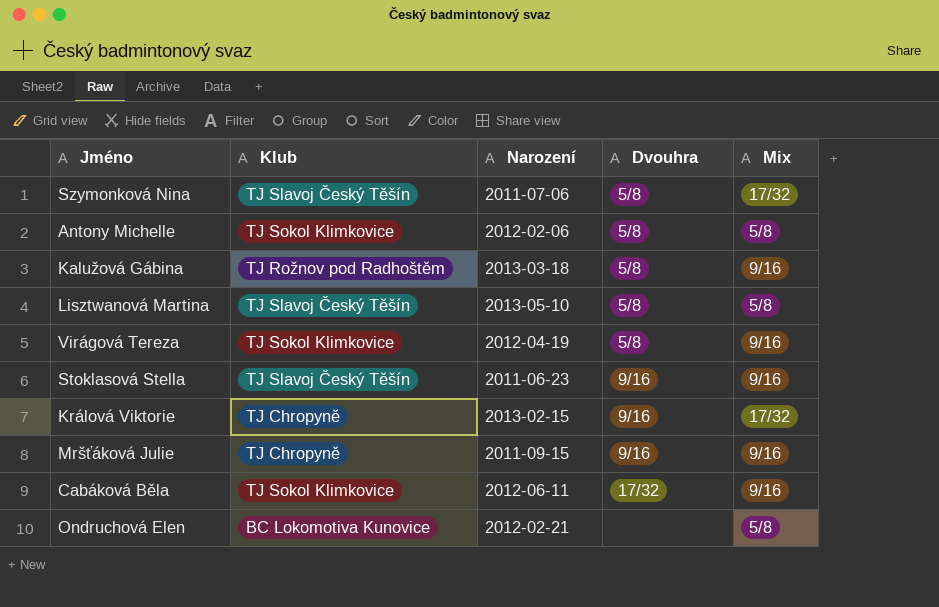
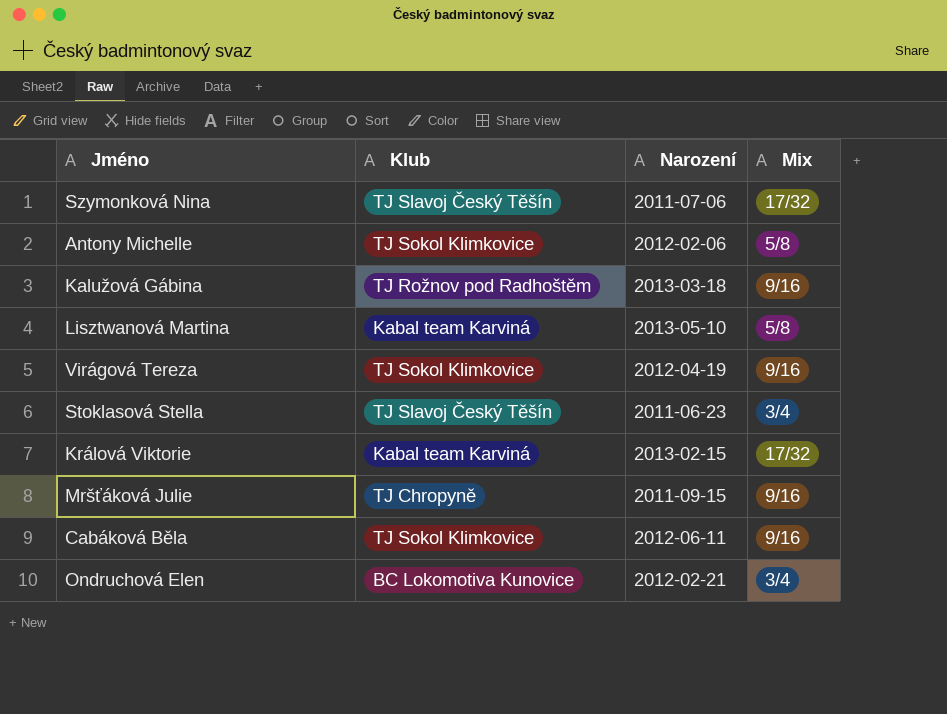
column Dvouhra | position: 4 -> none
Lisztwanová Martina | Klub: TJ Slavoj Český Těšín -> Kabal team Karviná
Stoklasová Stella | Mix: 9/16 -> 3/4
Králová Viktorie | Klub: TJ Chropyně -> Kabal team Karviná
Ondruchová Elen | Mix: 5/8 -> 3/4

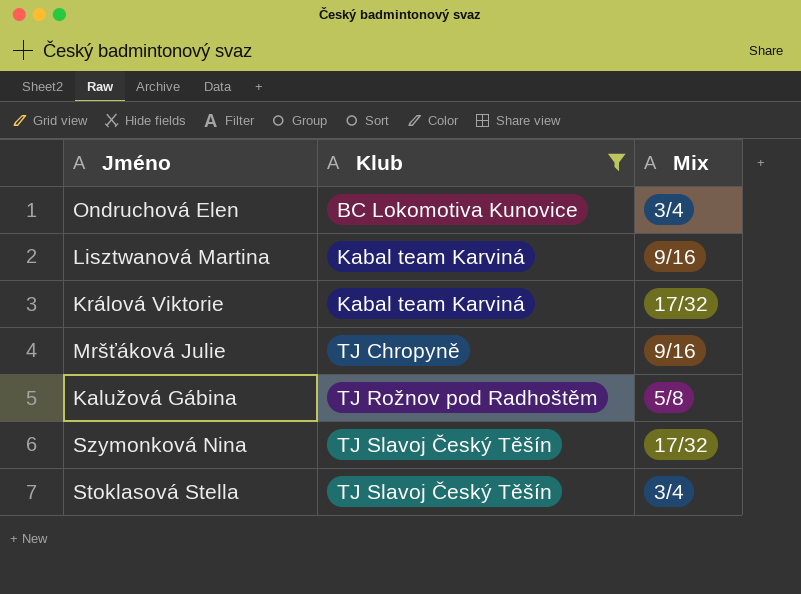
filter: none -> Klub != TJ Sokol Klimkovice
row order: none -> Klub ascending
column Narození | position: 3 -> none
Lisztwanová Martina | Mix: 5/8 -> 9/16
Kalužová Gábina | Mix: 9/16 -> 5/8

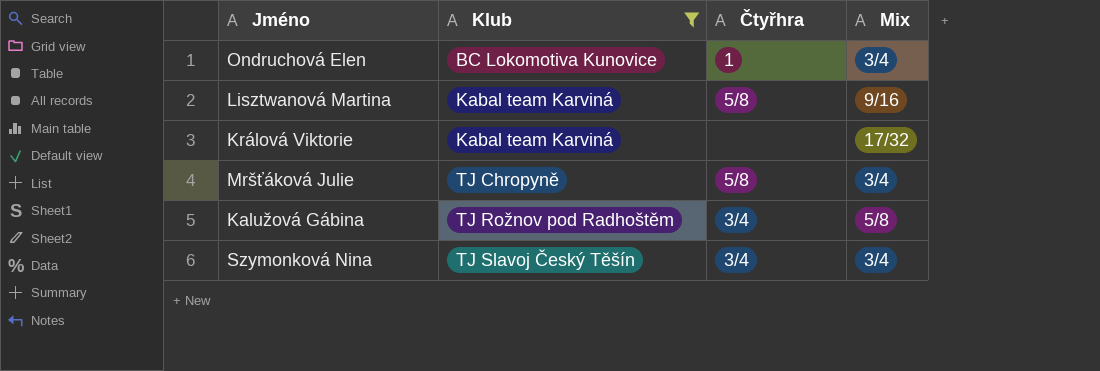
column Čtyřhra | position: none -> 3
row Stoklasová Stella: TJ Slavoj Český Těšín | 3/4 -> none
Mršťáková Julie | Mix: 9/16 -> 3/4
Szymonková Nina | Mix: 17/32 -> 3/4

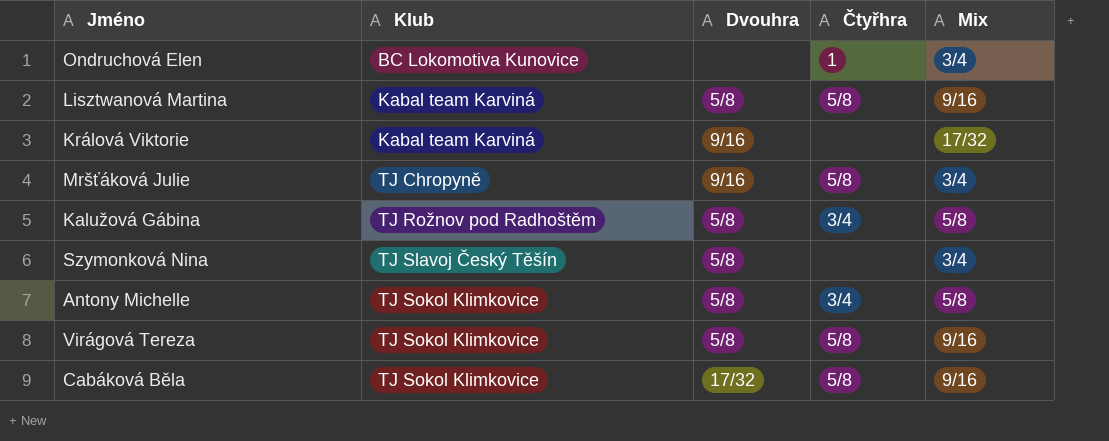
filter: Klub != TJ Sokol Klimkovice -> none
column Dvouhra | position: none -> 3
Szymonková Nina | Čtyřhra: 3/4 -> none

